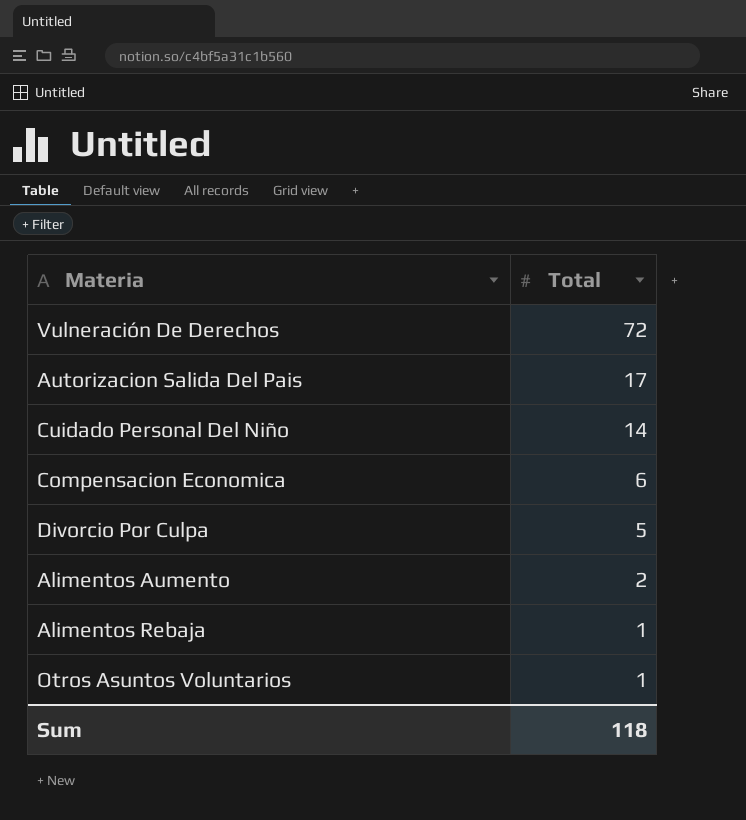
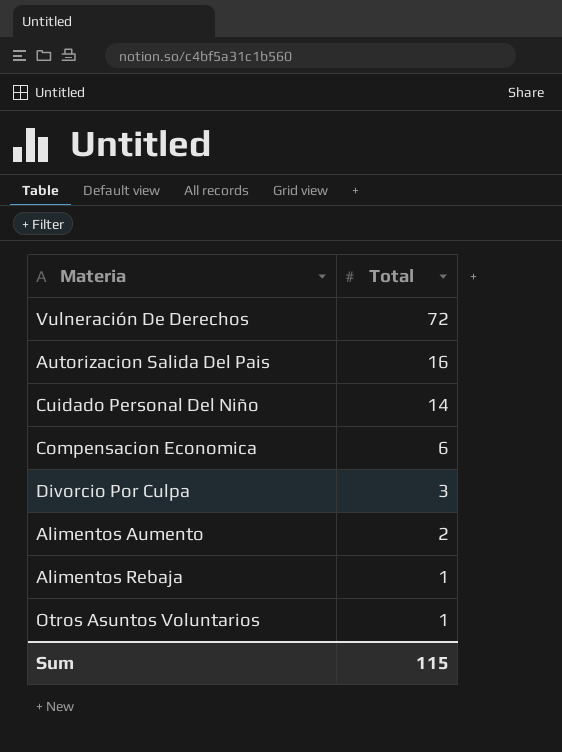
Autorizacion Salida Del Pais | Total: 17 -> 16
Divorcio Por Culpa | Total: 5 -> 3
Sum | Total: 118 -> 115

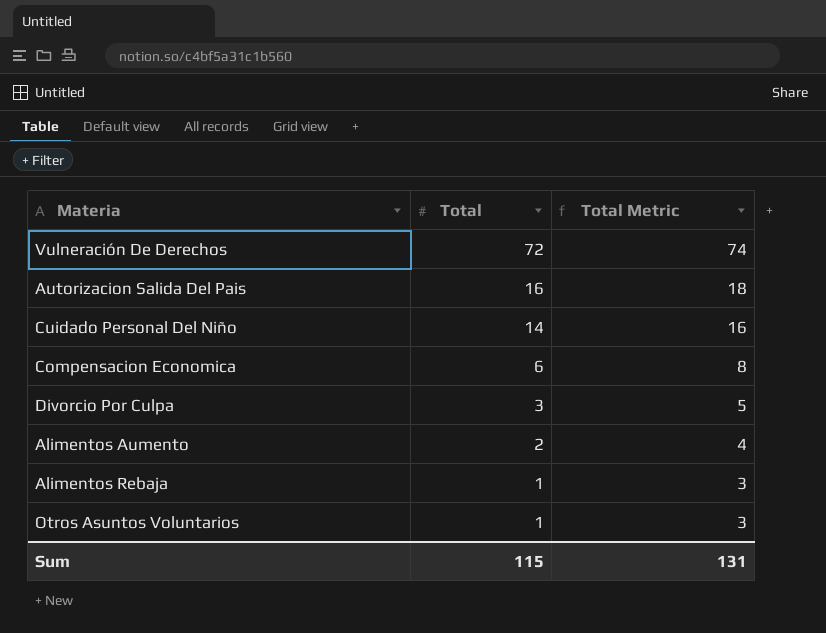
column Total Metric | formula: none -> [Total] + 2

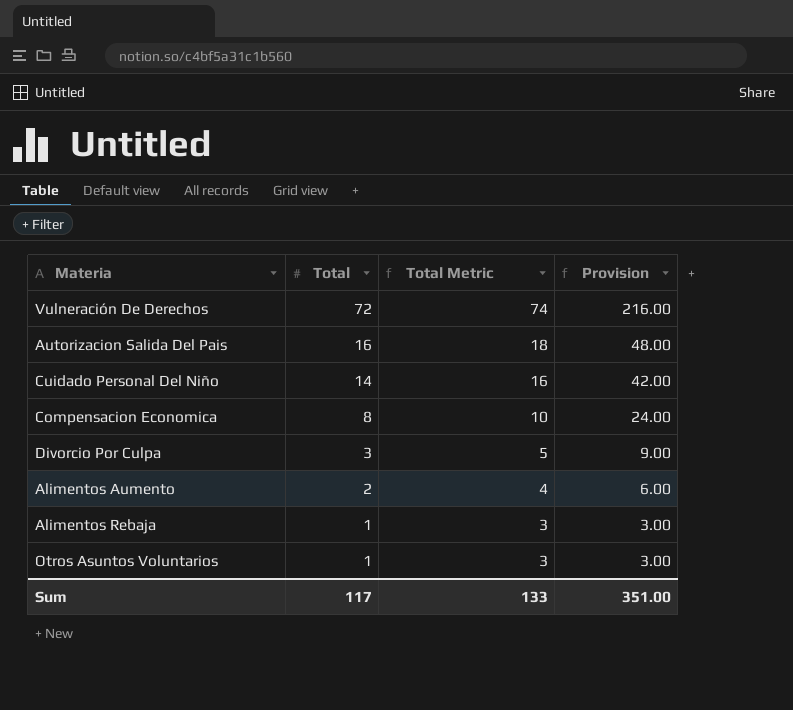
column Provision | formula: none -> [Total] * 3
Compensacion Economica | Total: 6 -> 8
Compensacion Economica | Total Metric: 8 -> 10
Sum | Total: 115 -> 117
Sum | Total Metric: 131 -> 133

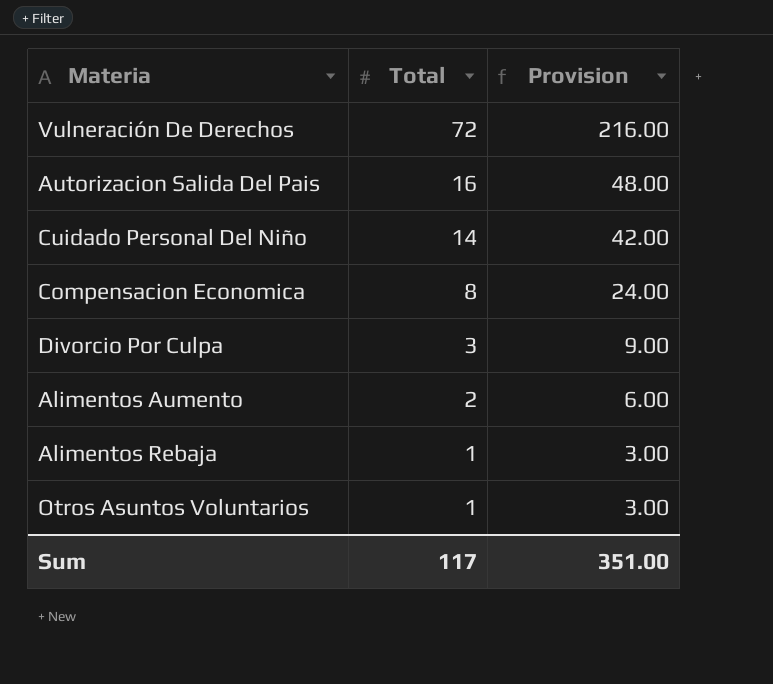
column Total Metric | formula: [Total] + 2 -> none

